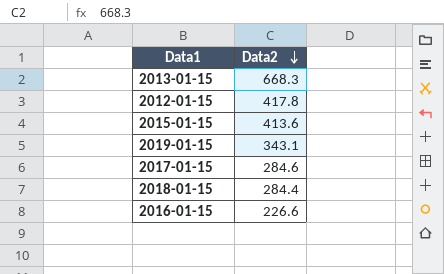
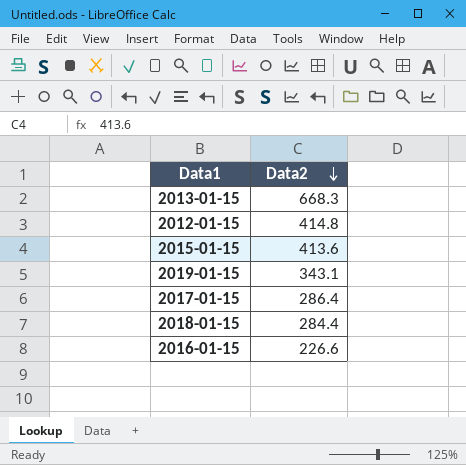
2012-01-15 | Data2: 417.8 -> 414.8
2017-01-15 | Data2: 284.6 -> 286.4

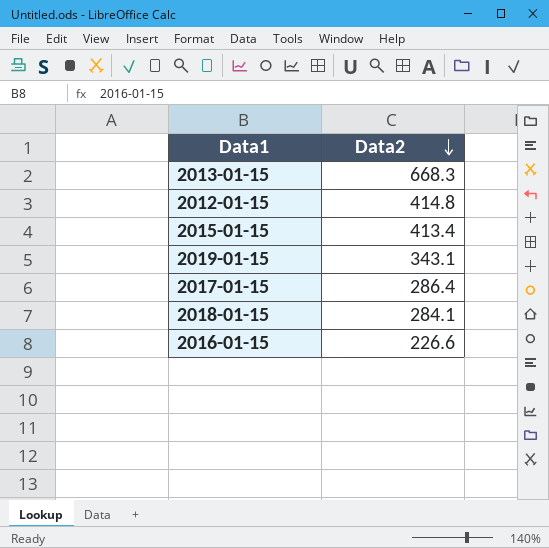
2015-01-15 | Data2: 413.6 -> 413.4
2018-01-15 | Data2: 284.4 -> 284.1

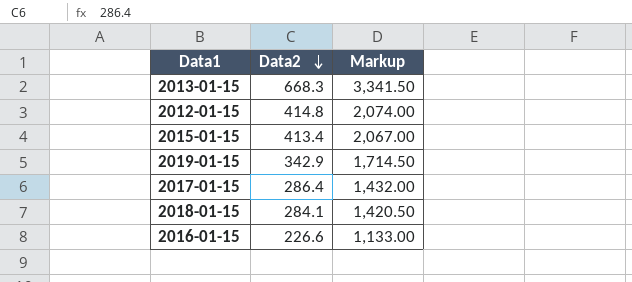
column Markup | formula: none -> [Data2] * 5
2019-01-15 | Data2: 343.1 -> 342.9

